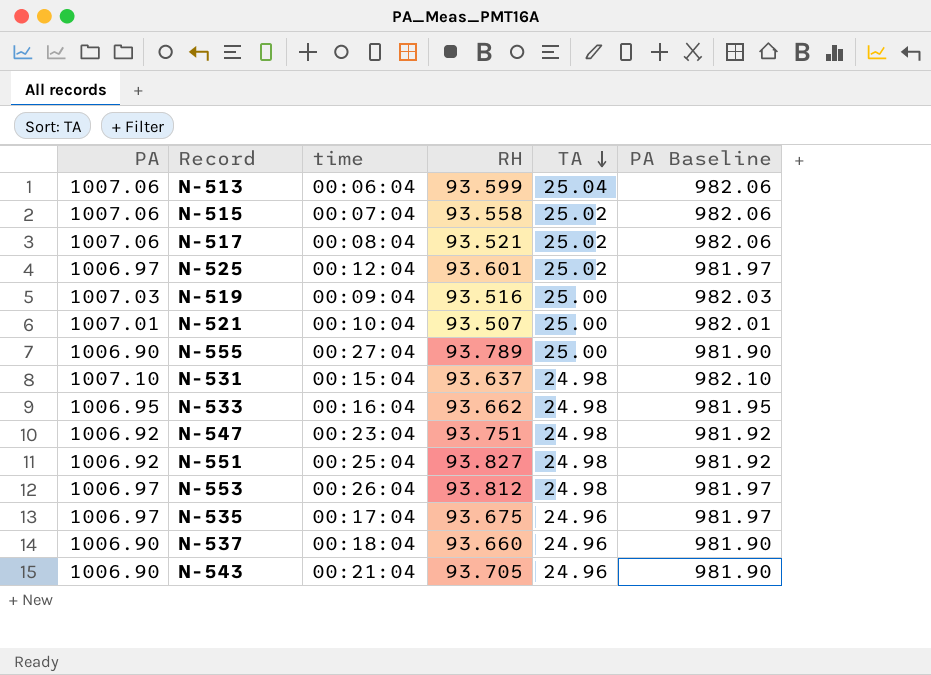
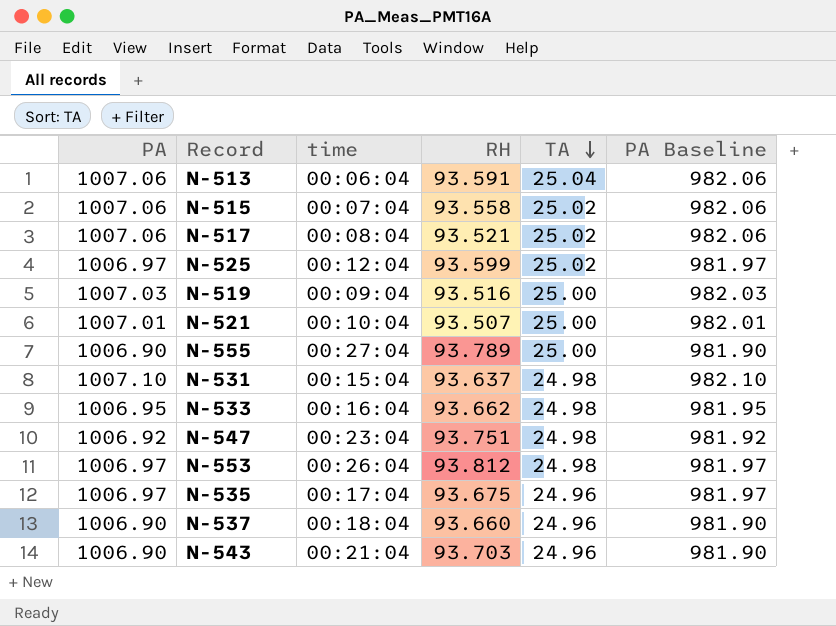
row N-551: 1006.92 | 00:25:04 | 93.827 | 24.98 | 981.92 -> none
N-513 | RH: 93.599 -> 93.591
N-525 | RH: 93.601 -> 93.599
N-543 | RH: 93.705 -> 93.703

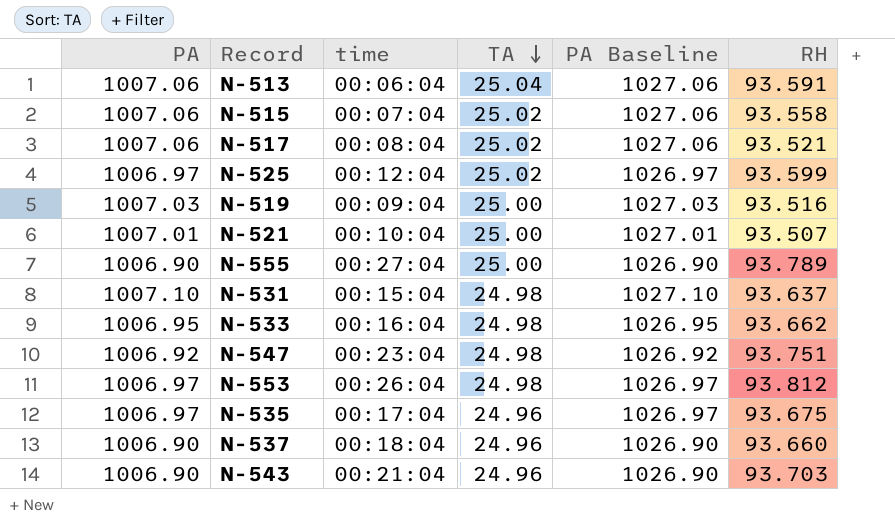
column PA Baseline | formula: [PA] - 25 -> [PA] + 20
column RH | position: 4 -> 6

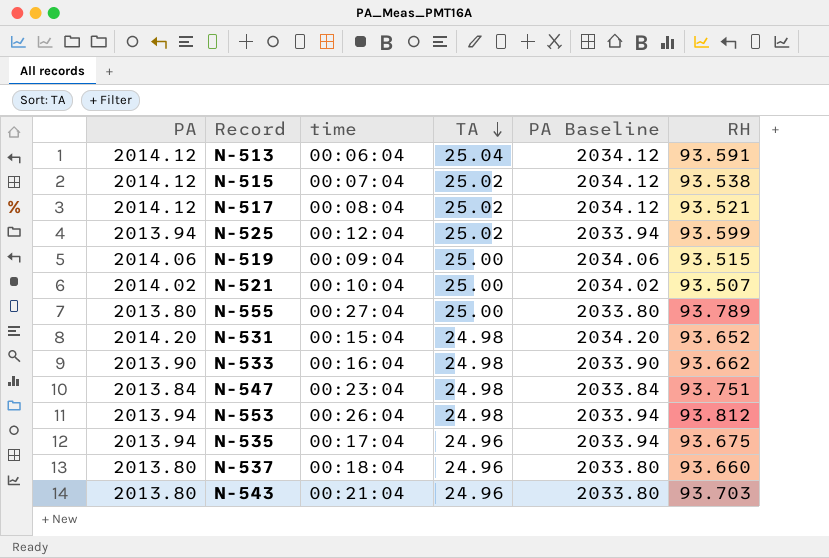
N-513 | PA: 1007.06 -> 2014.12
N-513 | PA Baseline: 1027.06 -> 2034.12
N-515 | PA: 1007.06 -> 2014.12
N-515 | PA Baseline: 1027.06 -> 2034.12
N-515 | RH: 93.558 -> 93.538
N-517 | PA: 1007.06 -> 2014.12
N-517 | PA Baseline: 1027.06 -> 2034.12
N-525 | PA: 1006.97 -> 2013.94
N-525 | PA Baseline: 1026.97 -> 2033.94
N-519 | PA: 1007.03 -> 2014.06
N-519 | PA Baseline: 1027.03 -> 2034.06
N-519 | RH: 93.516 -> 93.515
N-521 | PA: 1007.01 -> 2014.02
N-521 | PA Baseline: 1027.01 -> 2034.02
N-555 | PA: 1006.90 -> 2013.80
N-555 | PA Baseline: 1026.90 -> 2033.80
N-531 | PA: 1007.10 -> 2014.20
N-531 | PA Baseline: 1027.10 -> 2034.20
N-531 | RH: 93.637 -> 93.652
N-533 | PA: 1006.95 -> 2013.90
N-533 | PA Baseline: 1026.95 -> 2033.90
N-547 | PA: 1006.92 -> 2013.84
N-547 | PA Baseline: 1026.92 -> 2033.84
N-553 | PA: 1006.97 -> 2013.94
N-553 | PA Baseline: 1026.97 -> 2033.94
N-535 | PA: 1006.97 -> 2013.94
N-535 | PA Baseline: 1026.97 -> 2033.94
N-537 | PA: 1006.90 -> 2013.80
N-537 | PA Baseline: 1026.90 -> 2033.80
N-543 | PA: 1006.90 -> 2013.80
N-543 | PA Baseline: 1026.90 -> 2033.80

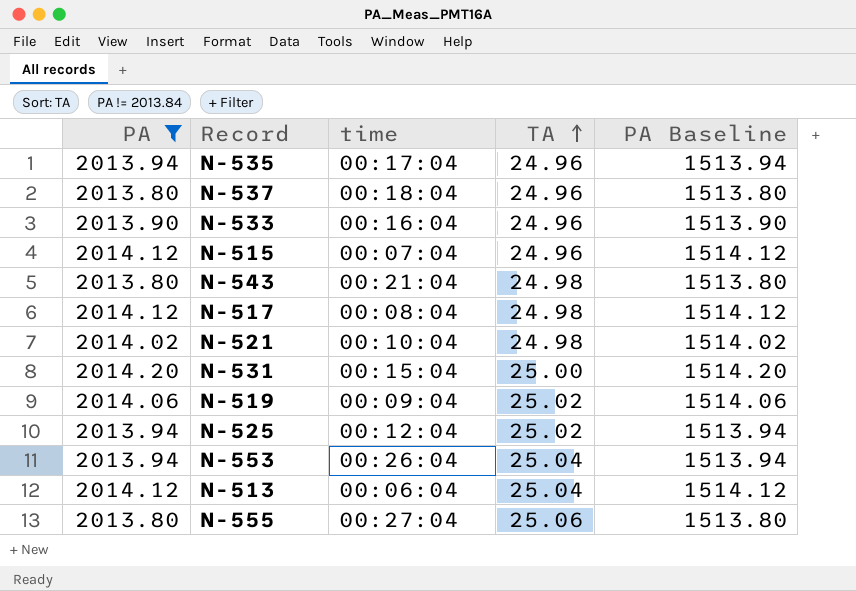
filter: none -> PA != 2013.84
row order: TA descending -> TA ascending
column RH | position: 6 -> none
column PA Baseline | formula: [PA] + 20 -> [PA] - 500
N-533 | TA: 24.98 -> 24.96
N-515 | TA: 25.02 -> 24.96
N-543 | TA: 24.96 -> 24.98
N-517 | TA: 25.02 -> 24.98
N-521 | TA: 25.00 -> 24.98
N-531 | TA: 24.98 -> 25.00
N-519 | TA: 25.00 -> 25.02
N-553 | TA: 24.98 -> 25.04
N-555 | TA: 25.00 -> 25.06

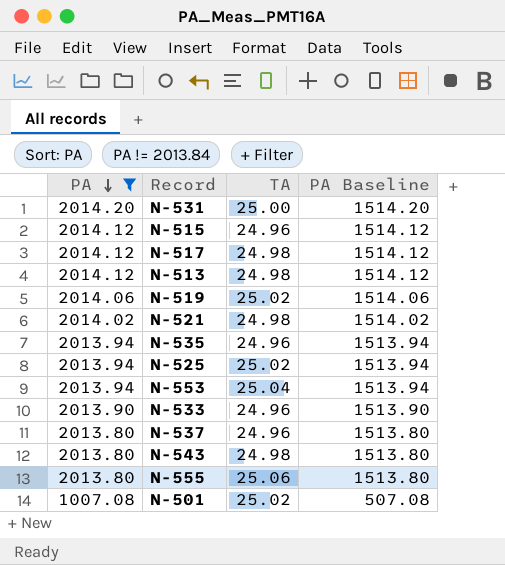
row order: TA ascending -> PA descending
column time | position: 3 -> none
N-513 | TA: 25.04 -> 24.98
row N-501: none -> 1007.08 | 25.02 | 507.08

